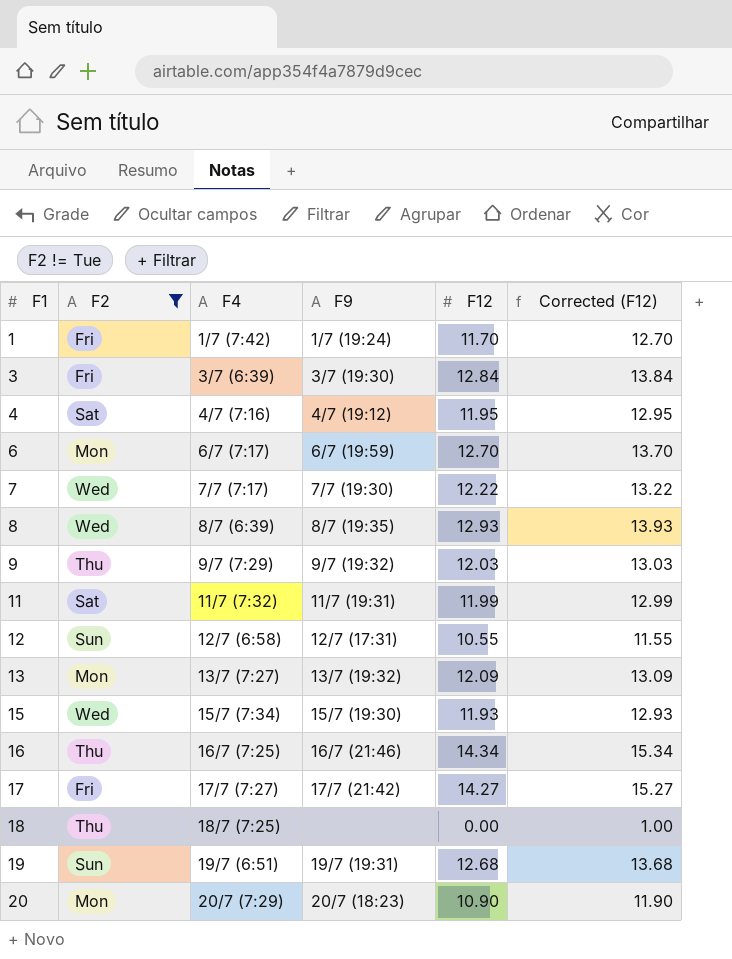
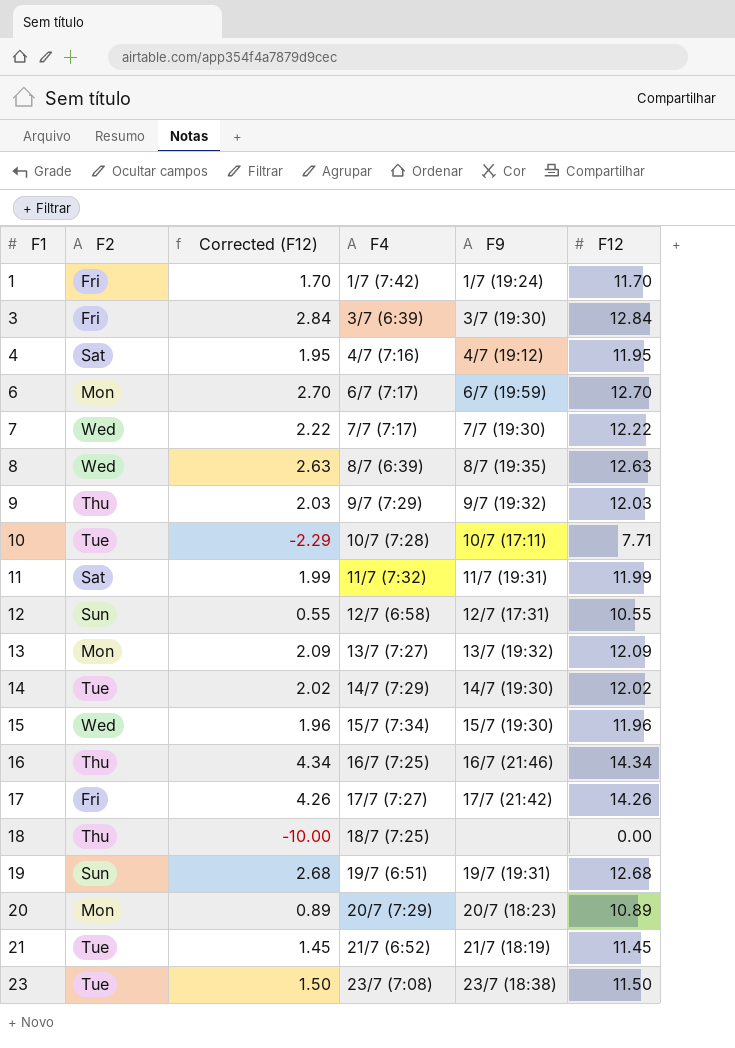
filter: F2 != Tue -> none
column Corrected (F12) | formula: [F12] + 1 -> [F12] - 10
column Corrected (F12) | position: 6 -> 3
8 | F12: 12.93 -> 12.63
15 | F12: 11.93 -> 11.96
17 | F12: 14.27 -> 14.26
20 | F12: 10.90 -> 10.89

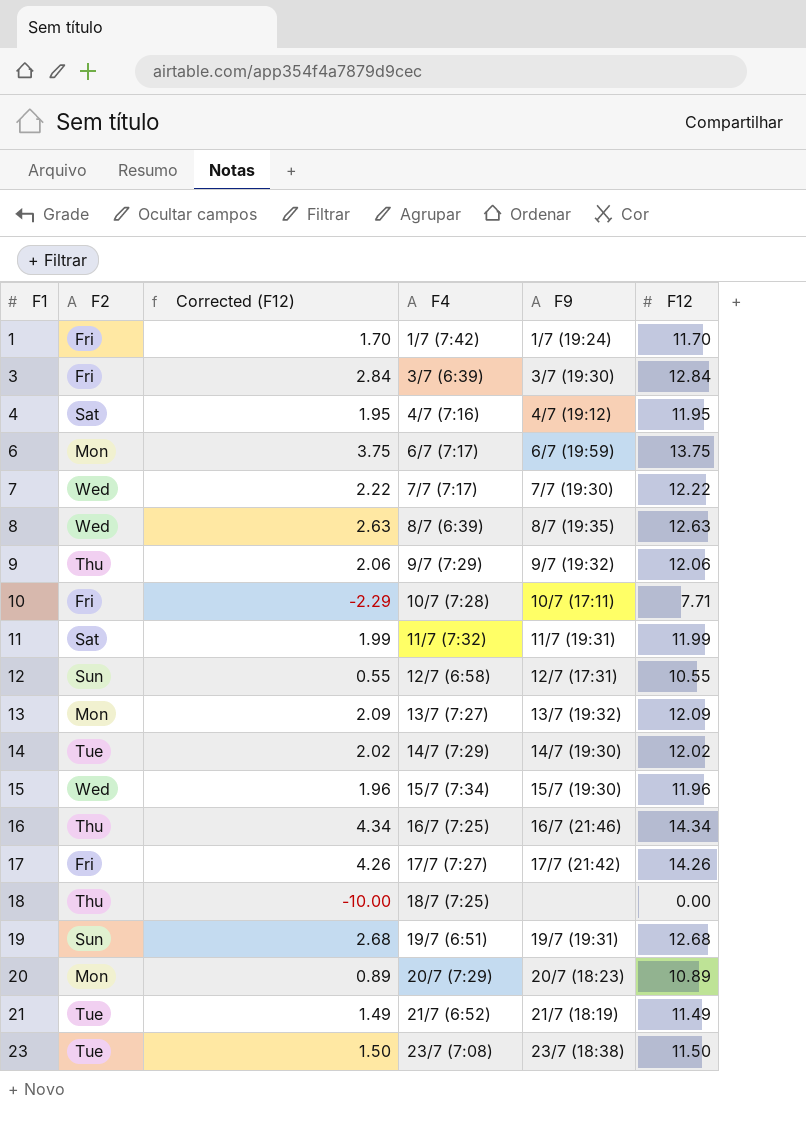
6 | Corrected (F12): 2.70 -> 3.75
6 | F12: 12.70 -> 13.75
9 | Corrected (F12): 2.03 -> 2.06
9 | F12: 12.03 -> 12.06
10 | F2: Tue -> Fri
21 | Corrected (F12): 1.45 -> 1.49
21 | F12: 11.45 -> 11.49

